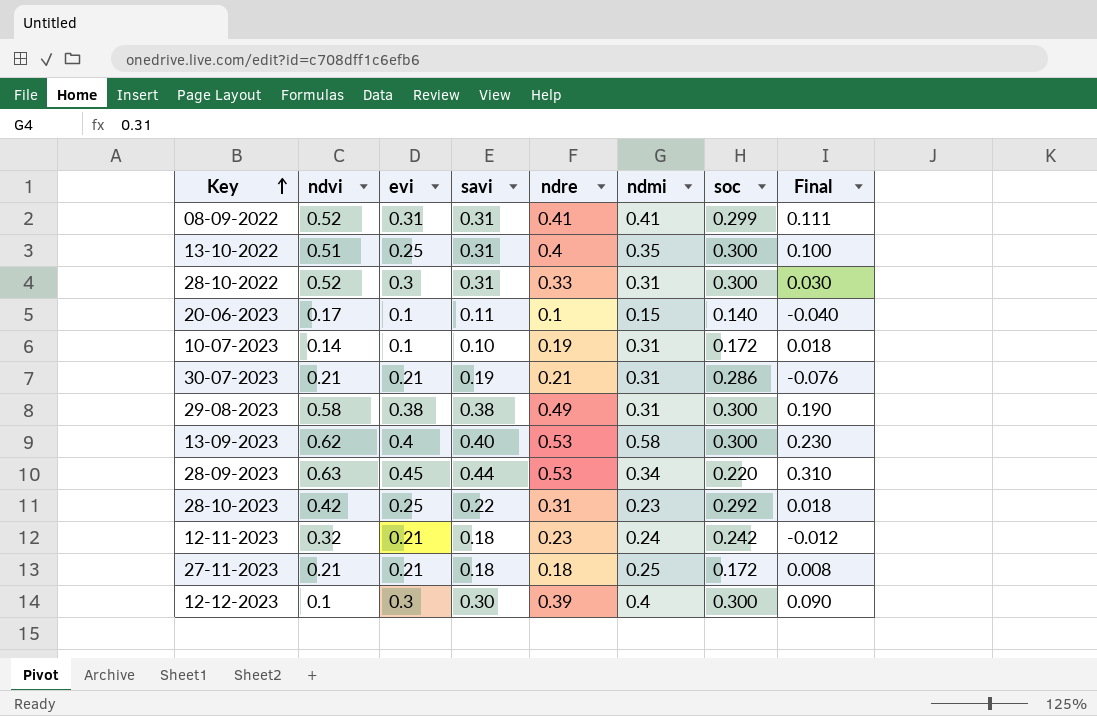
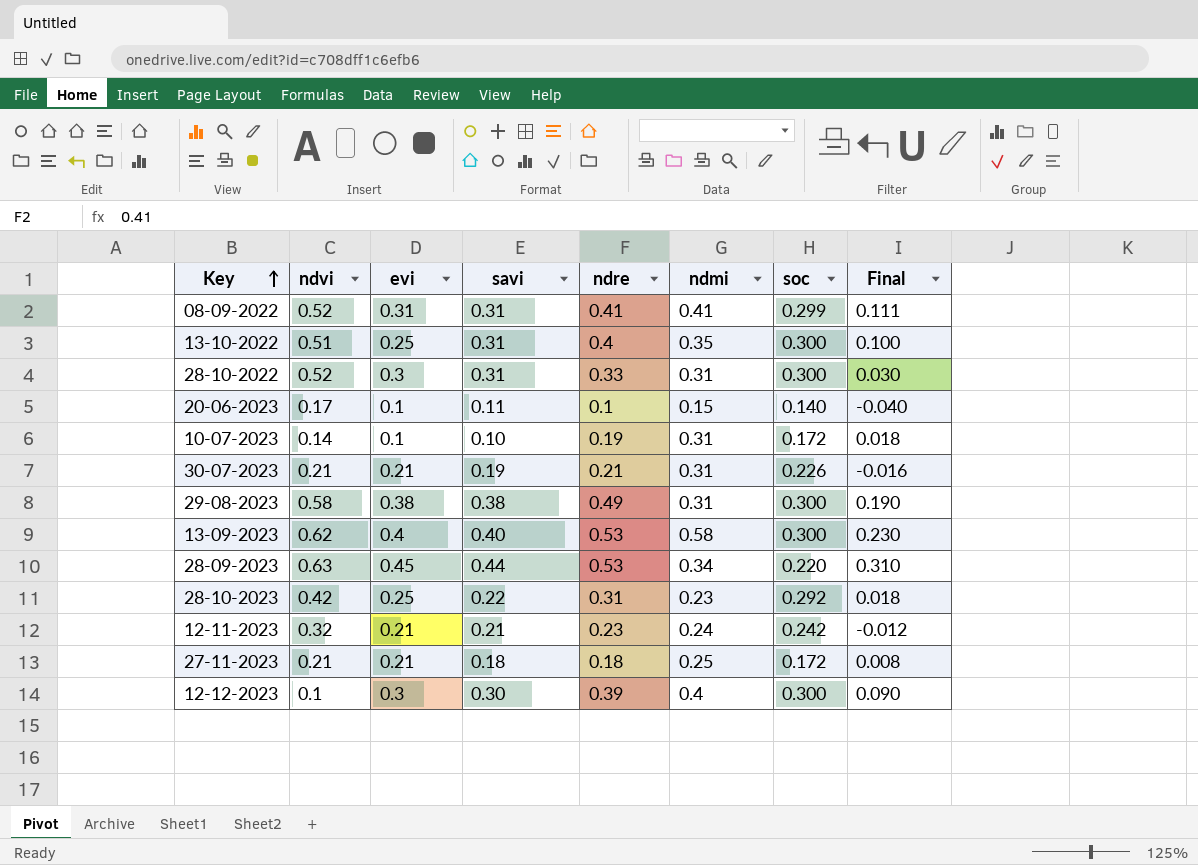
30-07-2023 | soc: 0.286 -> 0.226
30-07-2023 | Final: -0.076 -> -0.016
12-11-2023 | savi: 0.18 -> 0.21

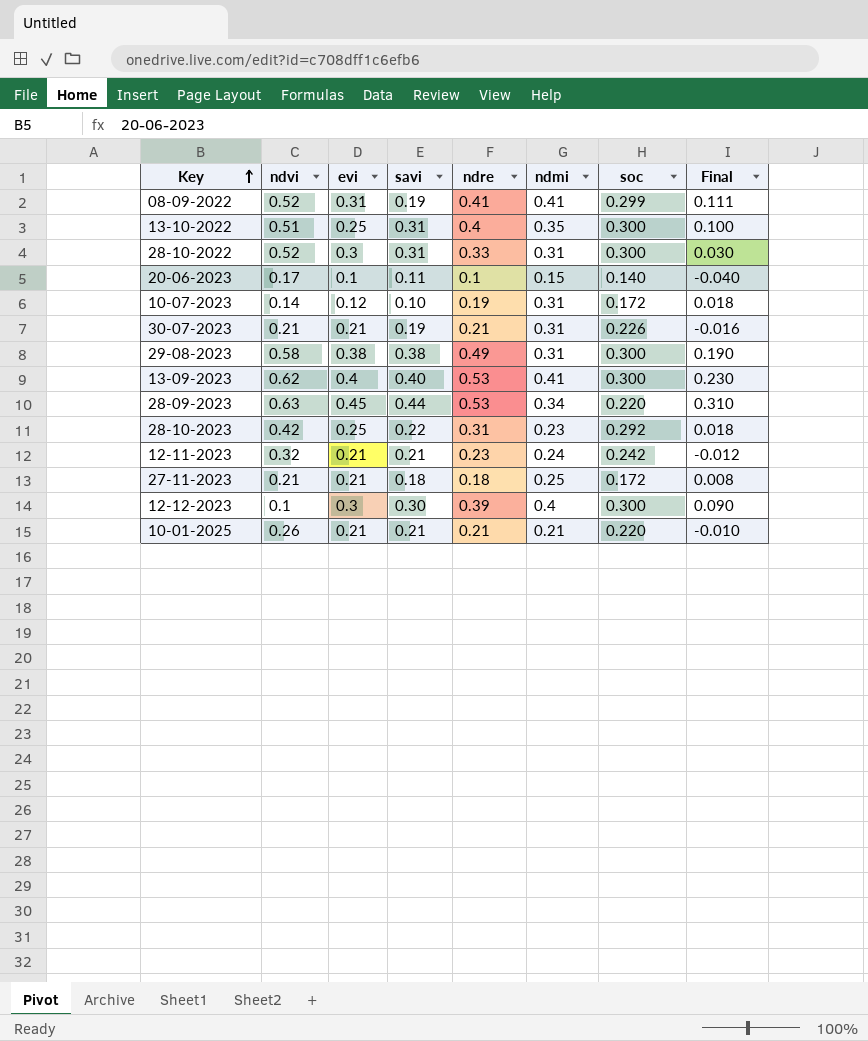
08-09-2022 | savi: 0.31 -> 0.19
10-07-2023 | evi: 0.1 -> 0.12
13-09-2023 | ndmi: 0.58 -> 0.41
row 10-01-2025: none -> 0.26 | 0.21 | 0.21 | 0.21 | 0.21 | 0.220 | -0.010

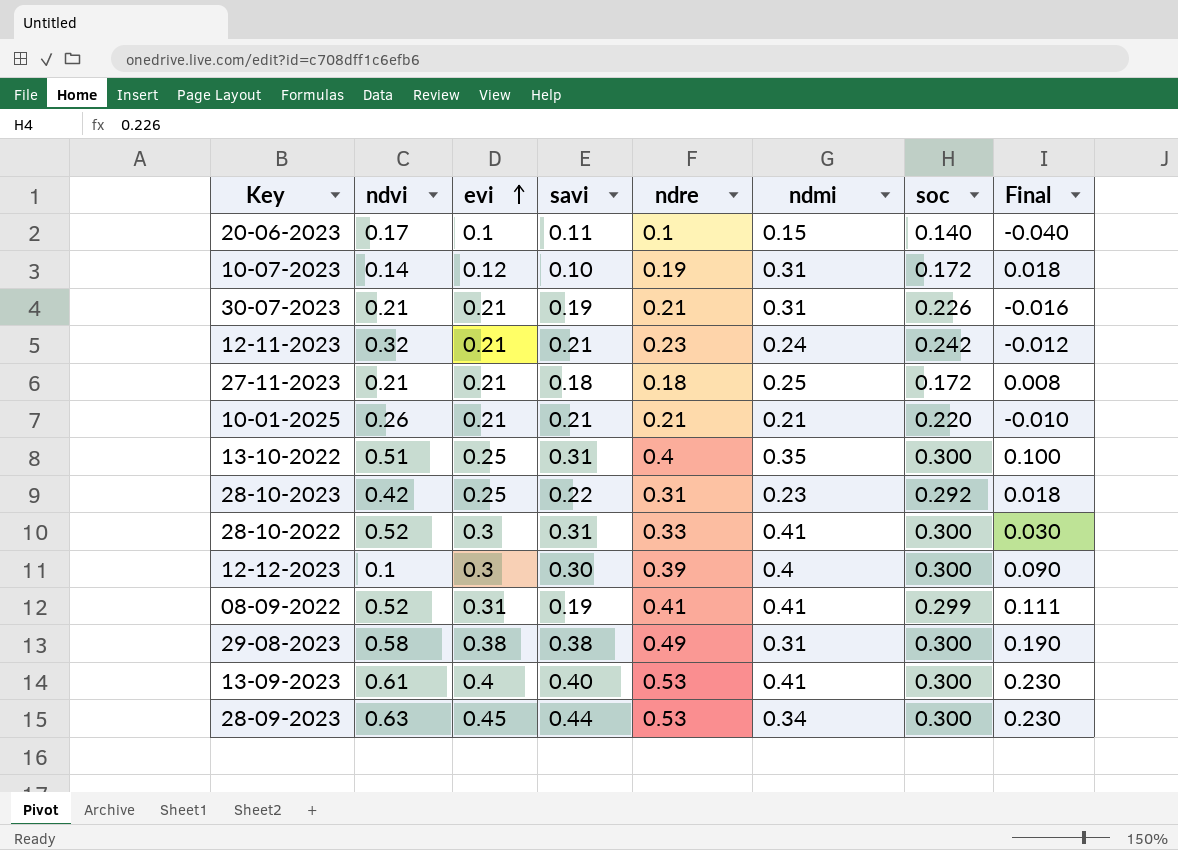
row order: Key ascending -> evi ascending
28-10-2022 | ndmi: 0.31 -> 0.41
13-09-2023 | ndvi: 0.62 -> 0.61
28-09-2023 | soc: 0.220 -> 0.300
28-09-2023 | Final: 0.310 -> 0.230

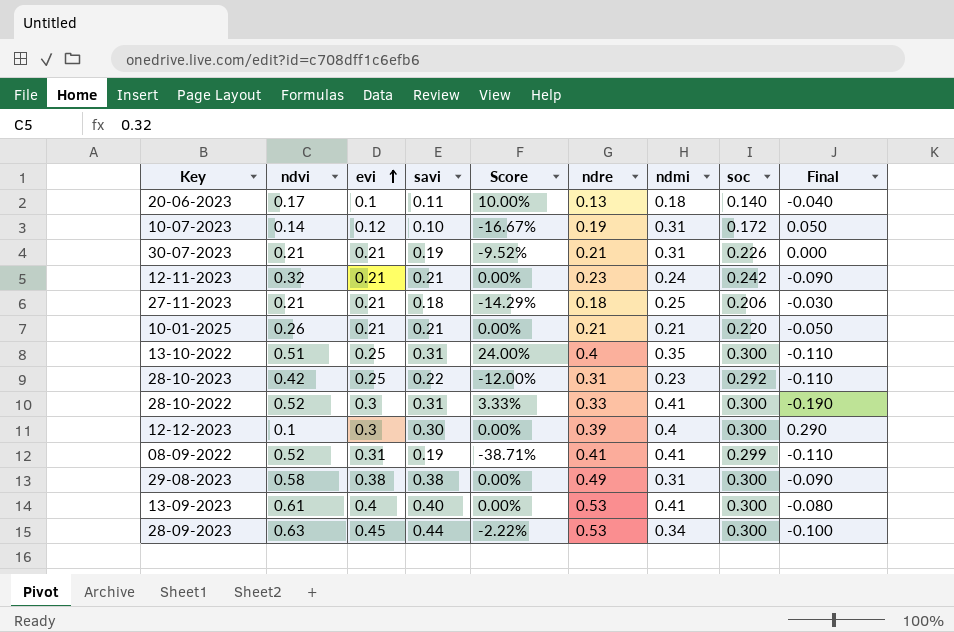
column Score | formula: none -> ([savi] - [evi]) / [evi]
column Final | formula: [ndre] - [soc] -> [ndre] - [ndvi]
20-06-2023 | ndre: 0.1 -> 0.13
20-06-2023 | ndmi: 0.15 -> 0.18
27-11-2023 | soc: 0.172 -> 0.206

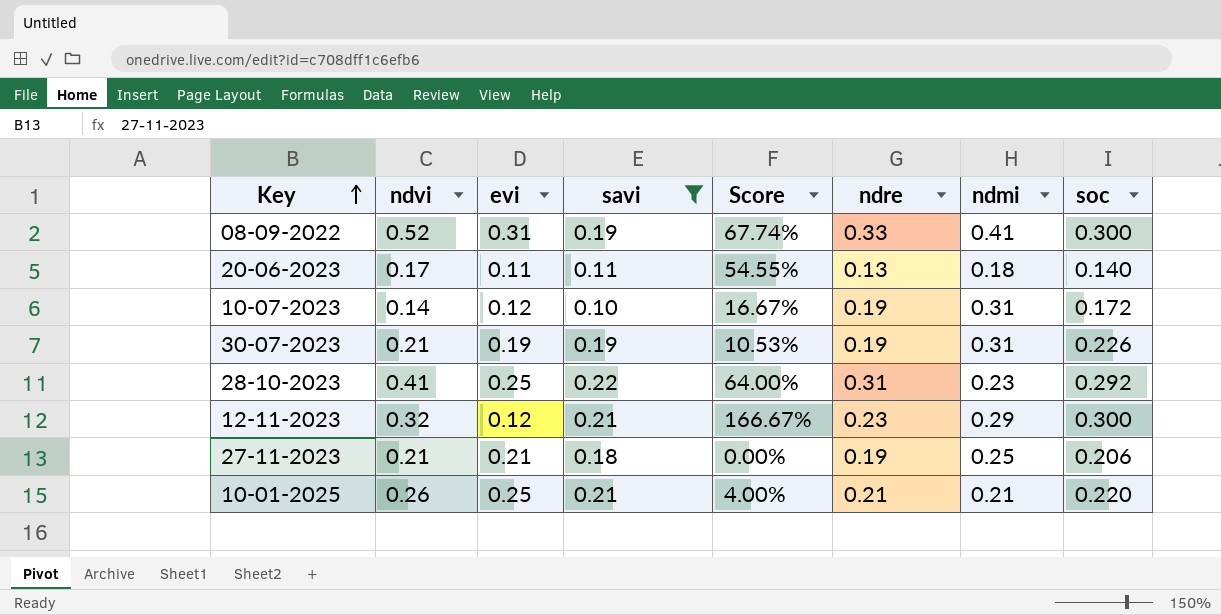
filter: none -> savi <= 0.22
row order: evi ascending -> Key ascending
column Final | formula: [ndre] - [ndvi] -> none
column Score | formula: ([savi] - [evi]) / [evi] -> ([ndvi] - [evi]) / [evi]
08-09-2022 | ndre: 0.41 -> 0.33
08-09-2022 | soc: 0.299 -> 0.300
20-06-2023 | evi: 0.1 -> 0.11
30-07-2023 | evi: 0.21 -> 0.19
30-07-2023 | ndre: 0.21 -> 0.19
28-10-2023 | ndvi: 0.42 -> 0.41
12-11-2023 | evi: 0.21 -> 0.12
12-11-2023 | ndmi: 0.24 -> 0.29
12-11-2023 | soc: 0.242 -> 0.300
27-11-2023 | ndre: 0.18 -> 0.19
10-01-2025 | evi: 0.21 -> 0.25

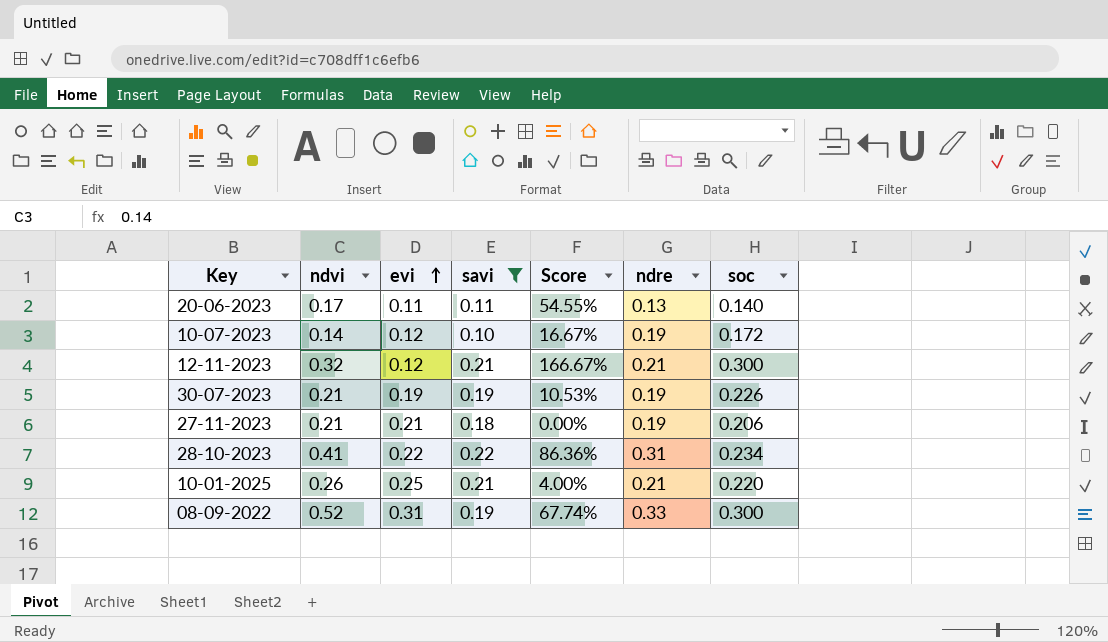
row order: Key ascending -> evi ascending
column ndmi | position: 7 -> none
12-11-2023 | ndre: 0.23 -> 0.21
28-10-2023 | evi: 0.25 -> 0.22
28-10-2023 | Score: 64.00% -> 86.36%
28-10-2023 | soc: 0.292 -> 0.234

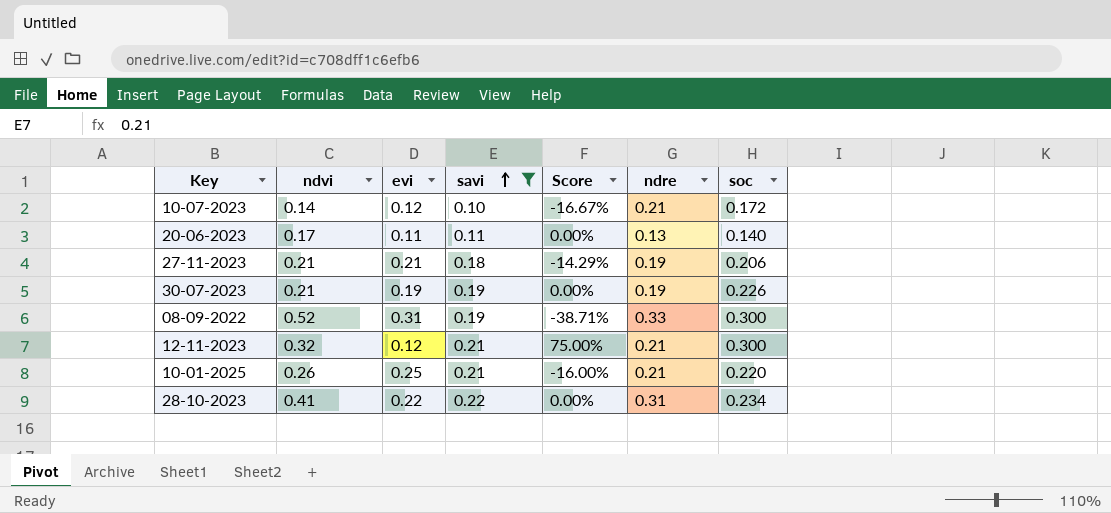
row order: evi ascending -> savi ascending
column Score | formula: ([ndvi] - [evi]) / [evi] -> ([savi] - [evi]) / [evi]
10-07-2023 | ndre: 0.19 -> 0.21

